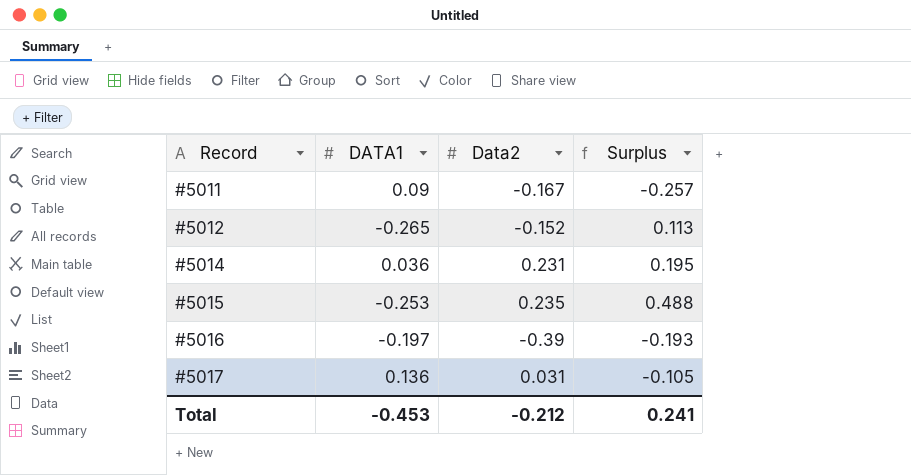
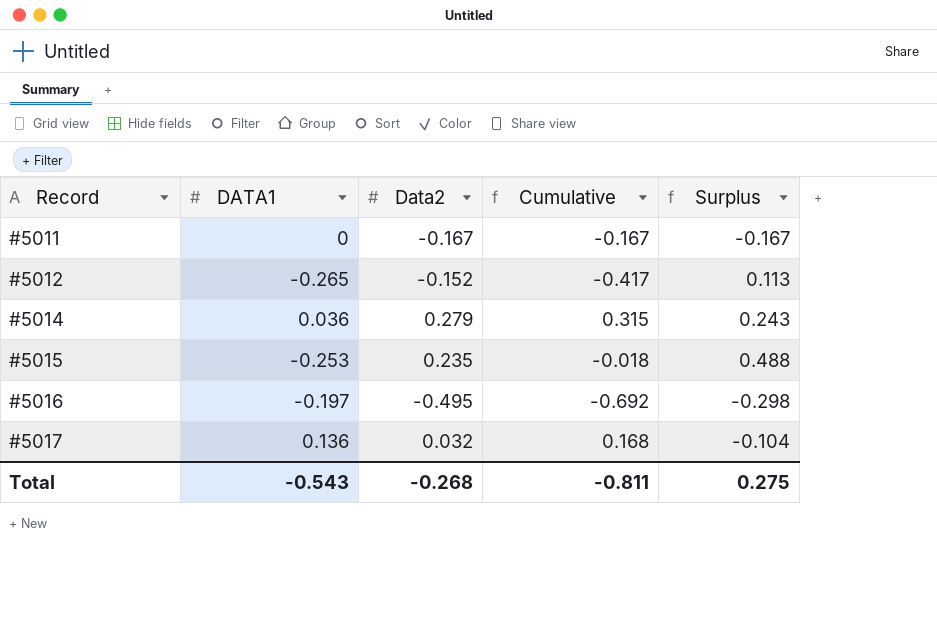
column Cumulative | formula: none -> [DATA1] + [Data2]
#5011 | DATA1: 0.09 -> 0
#5011 | Surplus: -0.257 -> -0.167
#5014 | Data2: 0.231 -> 0.279
#5014 | Surplus: 0.195 -> 0.243
#5016 | Data2: -0.39 -> -0.495
#5016 | Surplus: -0.193 -> -0.298
#5017 | Data2: 0.031 -> 0.032
#5017 | Surplus: -0.105 -> -0.104
Total | DATA1: -0.453 -> -0.543
Total | Data2: -0.212 -> -0.268
Total | Surplus: 0.241 -> 0.275

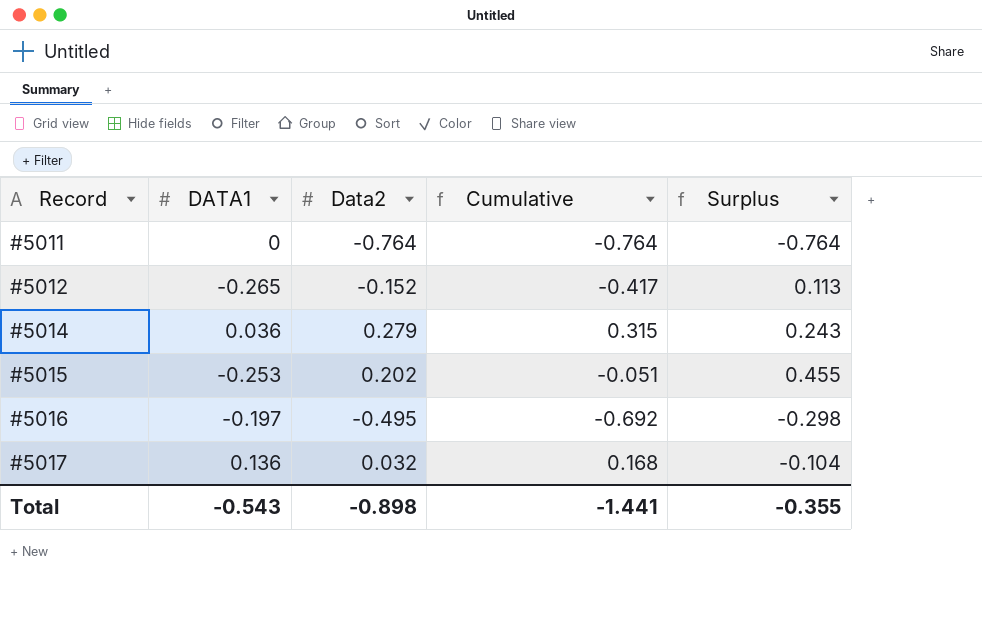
#5011 | Data2: -0.167 -> -0.764
#5011 | Cumulative: -0.167 -> -0.764
#5011 | Surplus: -0.167 -> -0.764
#5015 | Data2: 0.235 -> 0.202
#5015 | Cumulative: -0.018 -> -0.051
#5015 | Surplus: 0.488 -> 0.455
Total | Data2: -0.268 -> -0.898
Total | Cumulative: -0.811 -> -1.441
Total | Surplus: 0.275 -> -0.355

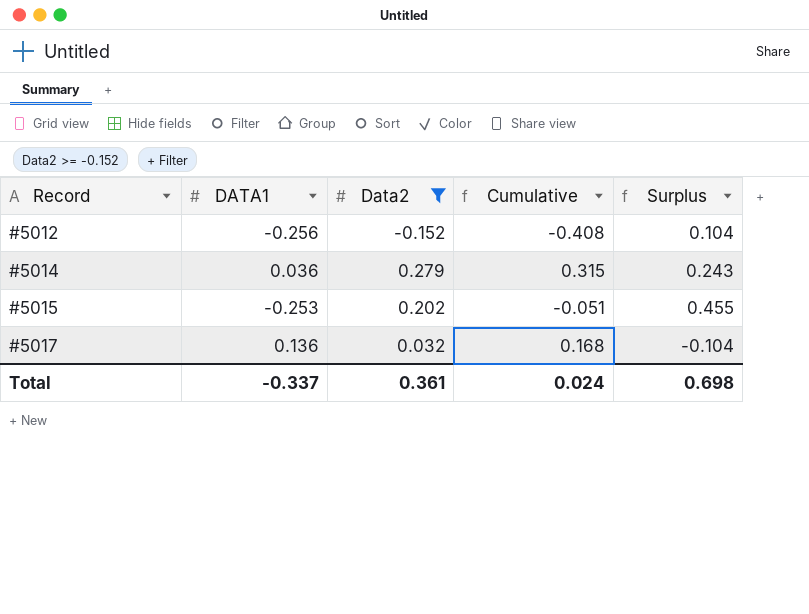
filter: none -> Data2 >= -0.152
#5012 | DATA1: -0.265 -> -0.256
#5012 | Cumulative: -0.417 -> -0.408
#5012 | Surplus: 0.113 -> 0.104
Total | DATA1: -0.543 -> -0.337
Total | Data2: -0.898 -> 0.361
Total | Cumulative: -1.441 -> 0.024
Total | Surplus: -0.355 -> 0.698

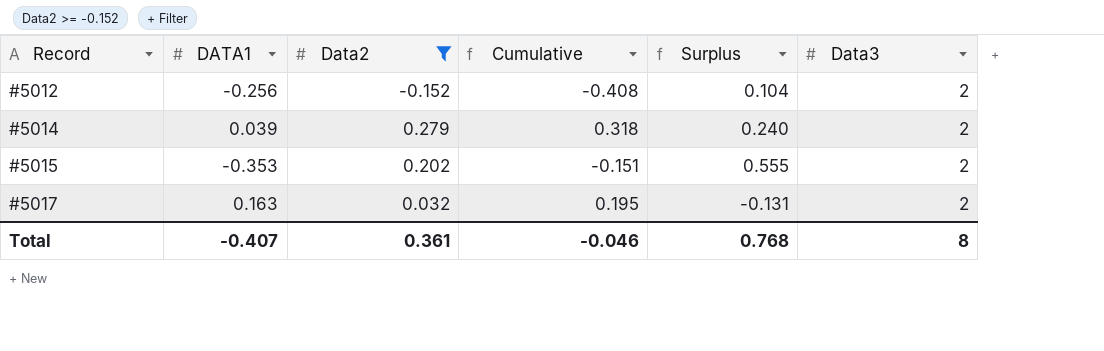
column Data3 | position: none -> 6
#5014 | DATA1: 0.036 -> 0.039
#5014 | Cumulative: 0.315 -> 0.318
#5014 | Surplus: 0.243 -> 0.240
#5015 | DATA1: -0.253 -> -0.353
#5015 | Cumulative: -0.051 -> -0.151
#5015 | Surplus: 0.455 -> 0.555
#5017 | DATA1: 0.136 -> 0.163
#5017 | Cumulative: 0.168 -> 0.195
#5017 | Surplus: -0.104 -> -0.131
Total | DATA1: -0.337 -> -0.407
Total | Cumulative: 0.024 -> -0.046
Total | Surplus: 0.698 -> 0.768

